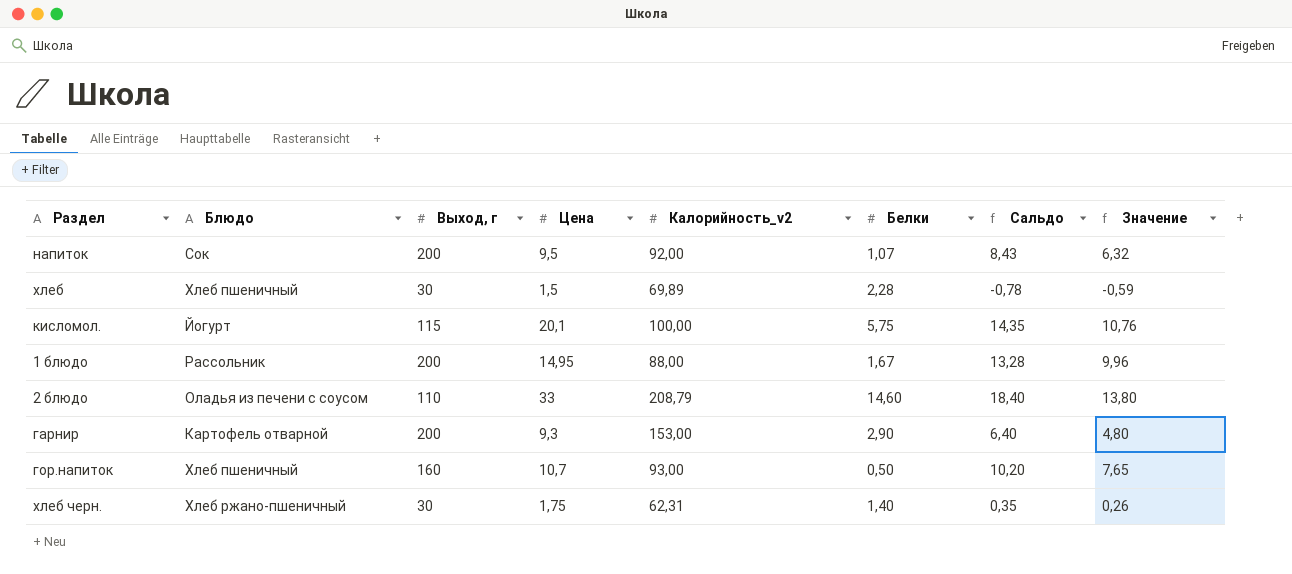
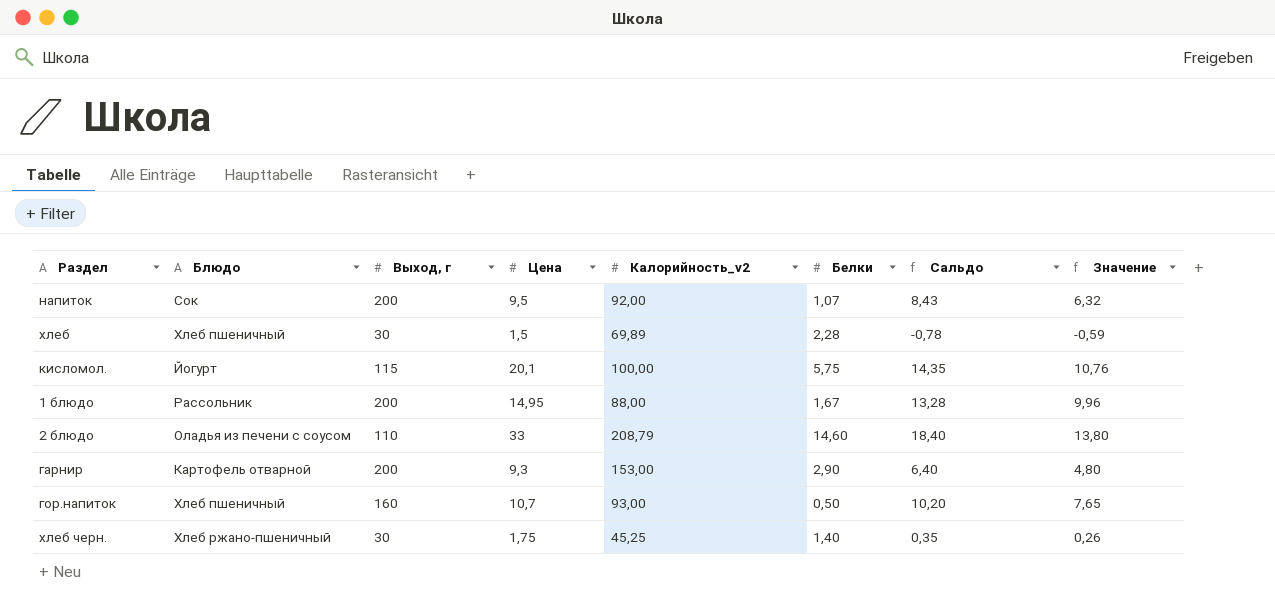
хлеб черн. | Калорийность_v2: 62,31 -> 45,25

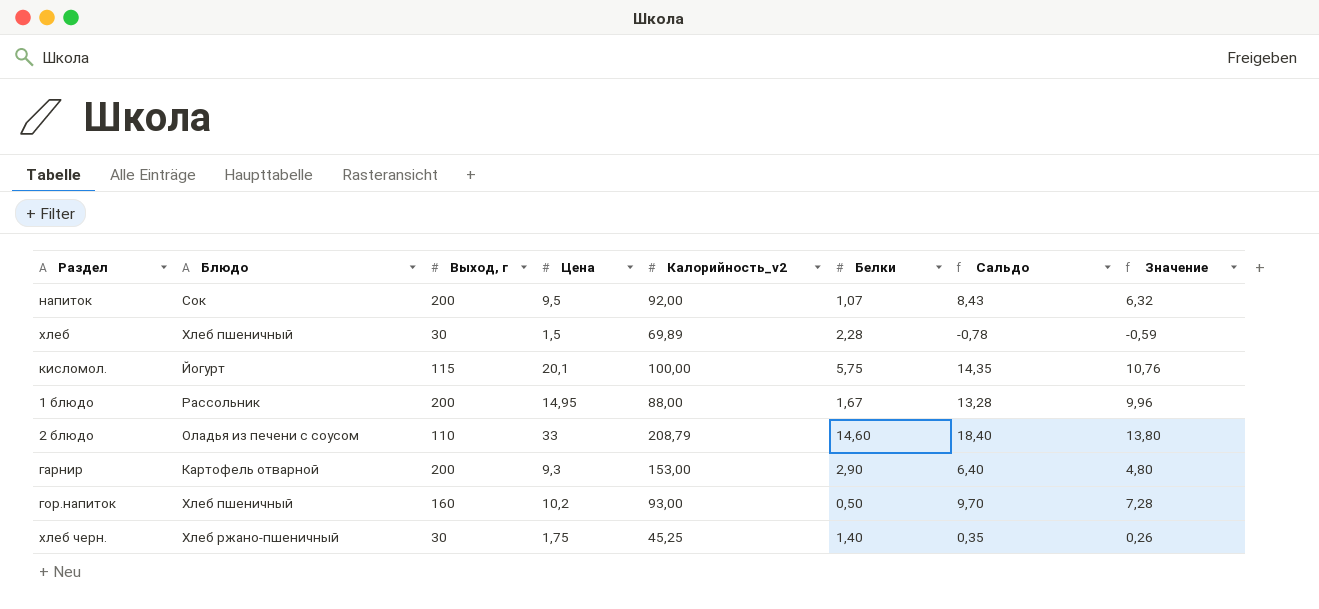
гор.напиток | Цена: 10,7 -> 10,2
гор.напиток | Сальдо: 10,20 -> 9,70
гор.напиток | Значение: 7,65 -> 7,28

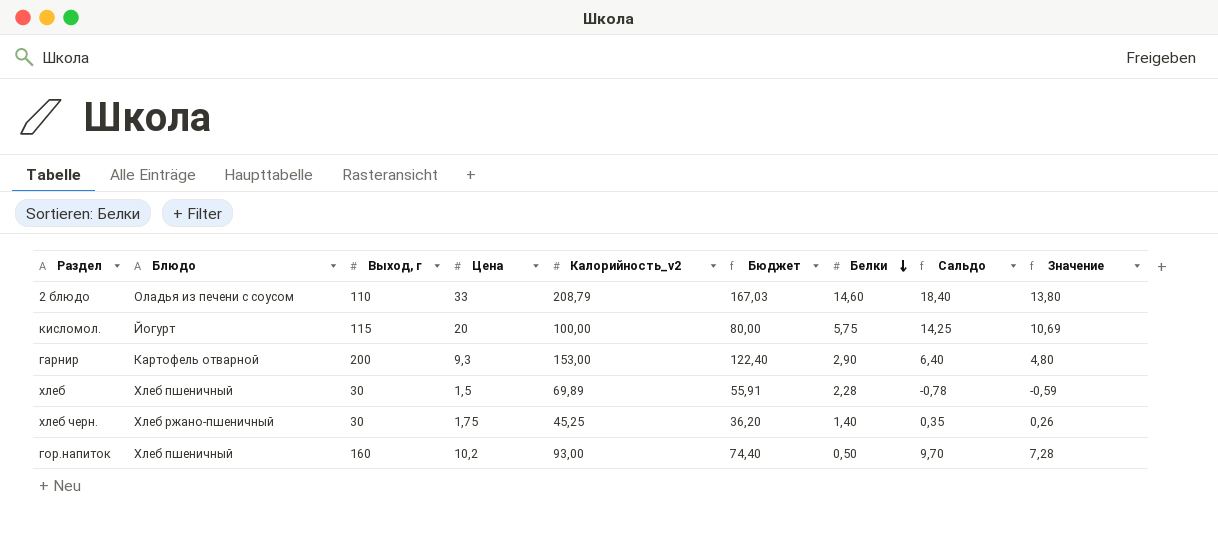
row order: none -> Белки descending
column Бюджет | formula: none -> [Калорийность_v2] * 0,8
row напиток: Сок | 200 | 9,5 | 92,00 | 1,07 | 8,43 | 6,32 -> none
row 1 блюдо: Рассольник | 200 | 14,95 | 88,00 | 1,67 | 13,28 | 9,96 -> none
кисломол. | Цена: 20,1 -> 20
кисломол. | Сальдо: 14,35 -> 14,25
кисломол. | Значение: 10,76 -> 10,69

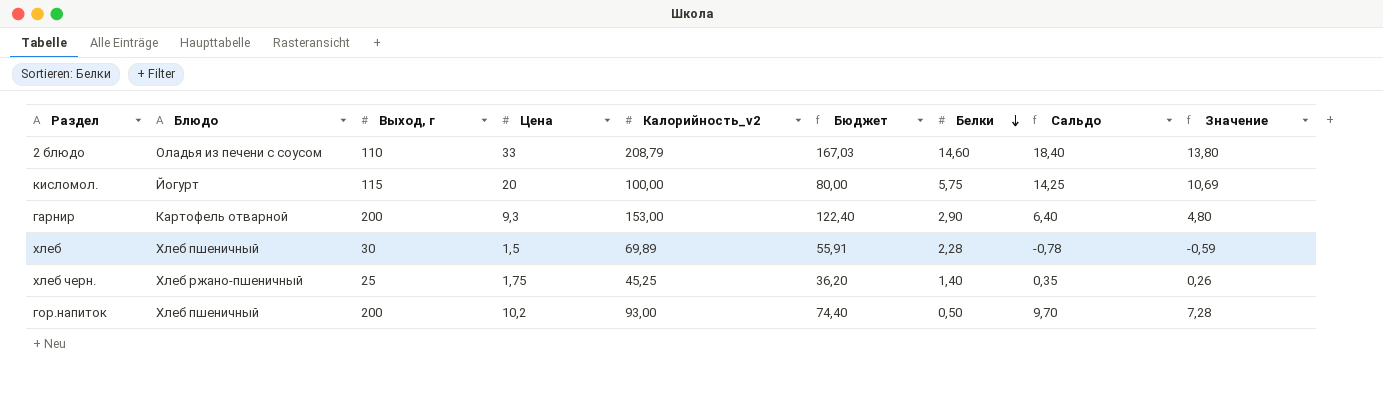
хлеб черн. | Выход, г: 30 -> 25
гор.напиток | Выход, г: 160 -> 200

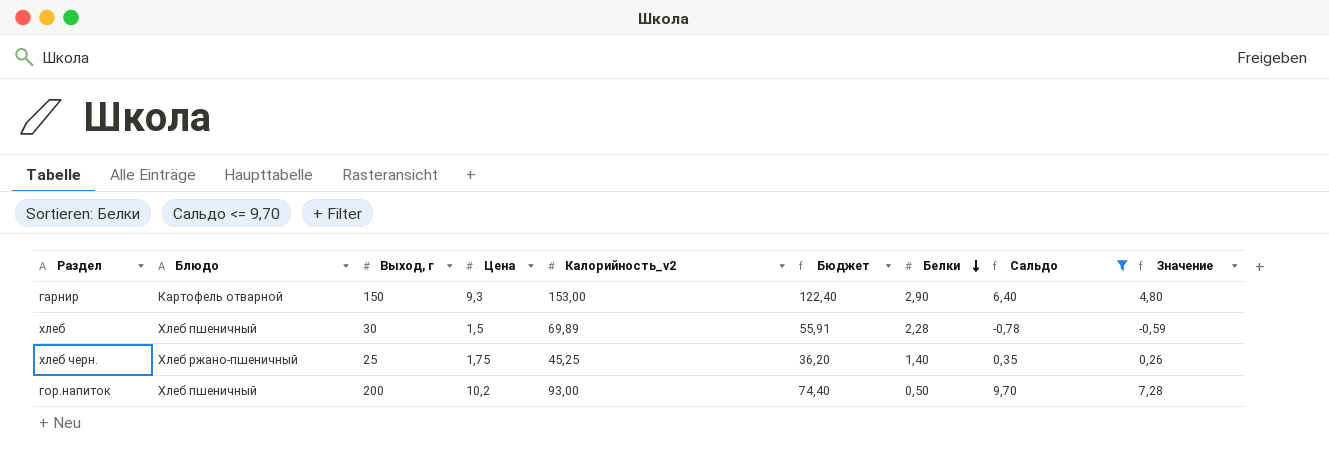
filter: none -> Сальдо <= 9,70
гарнир | Выход, г: 200 -> 150

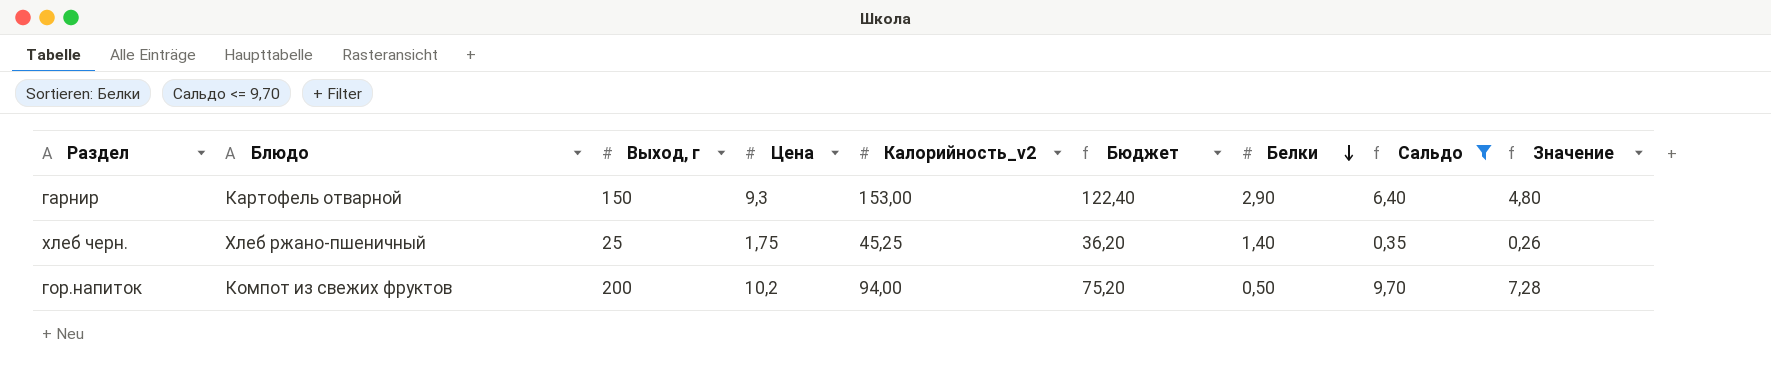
row хлеб: Хлеб пшеничный | 30 | 1,5 | 69,89 | 55,91 | 2,28 | -0,78 | -0,59 -> none
гор.напиток | Блюдо: Хлеб пшеничный -> Компот из свежих фруктов
гор.напиток | Калорийность_v2: 93,00 -> 94,00
гор.напиток | Бюджет: 74,40 -> 75,20

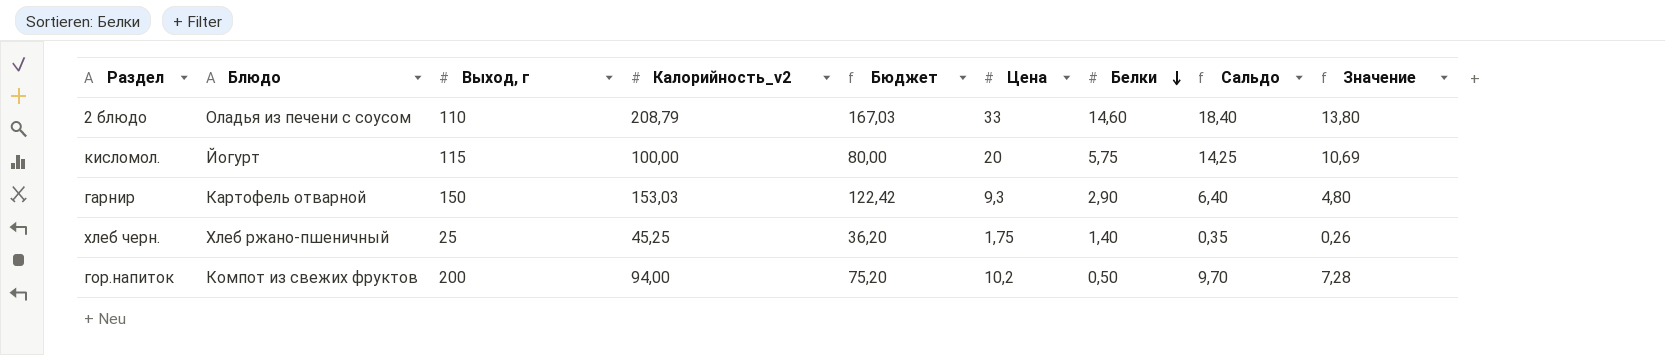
filter: Сальдо <= 9,70 -> none
column Цена | position: 4 -> 6
гарнир | Калорийность_v2: 153,00 -> 153,03
гарнир | Бюджет: 122,40 -> 122,42

